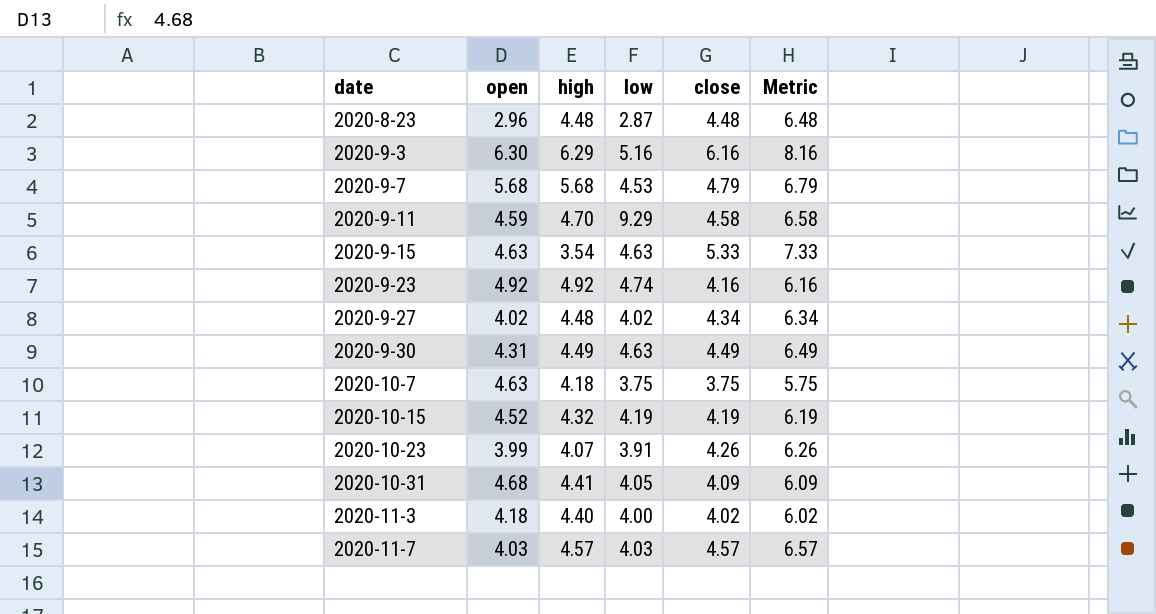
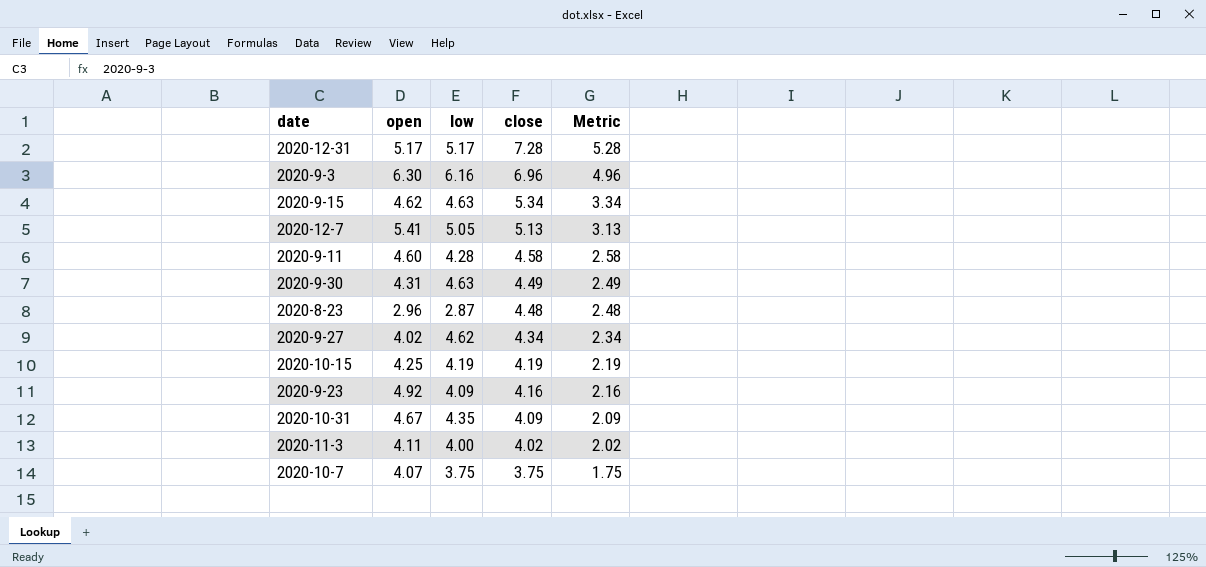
row order: date ascending -> close descending
column high | position: 3 -> none
column Metric | formula: [close] + 2 -> [close] - 2
row 2020-9-7: 5.68 | 5.68 | 4.53 | 4.79 | 6.79 -> none
row 2020-10-23: 3.99 | 4.07 | 3.91 | 4.26 | 6.26 -> none
row 2020-11-7: 4.03 | 4.57 | 4.03 | 4.57 | 6.57 -> none
row 2020-12-31: none -> 5.17 | 5.17 | 7.28 | 5.28
2020-9-3 | low: 5.16 -> 6.16
2020-9-3 | close: 6.16 -> 6.96
2020-9-15 | open: 4.63 -> 4.62
2020-9-15 | close: 5.33 -> 5.34
row 2020-12-7: none -> 5.41 | 5.05 | 5.13 | 3.13
2020-9-11 | open: 4.59 -> 4.60
2020-9-11 | low: 9.29 -> 4.28
2020-9-27 | low: 4.02 -> 4.62
2020-10-15 | open: 4.52 -> 4.25
2020-9-23 | low: 4.74 -> 4.09
2020-10-31 | open: 4.68 -> 4.67
2020-10-31 | low: 4.05 -> 4.35
2020-11-3 | open: 4.18 -> 4.11
2020-10-7 | open: 4.63 -> 4.07

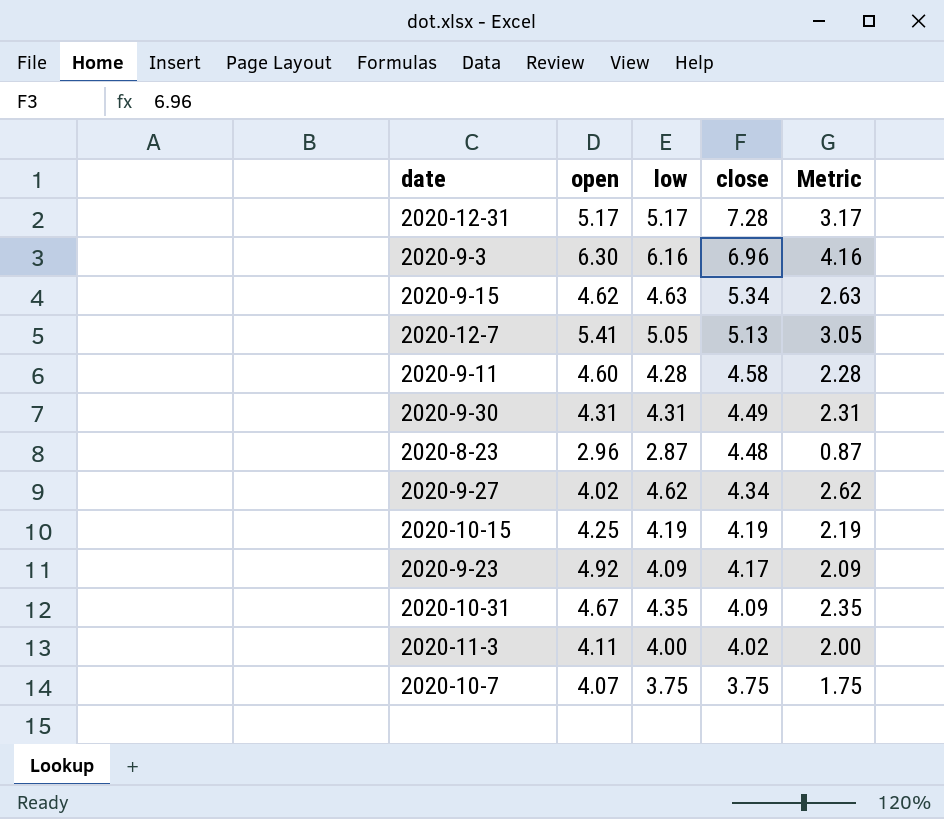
column Metric | formula: [close] - 2 -> [low] - 2
2020-9-30 | low: 4.63 -> 4.31
2020-9-23 | close: 4.16 -> 4.17

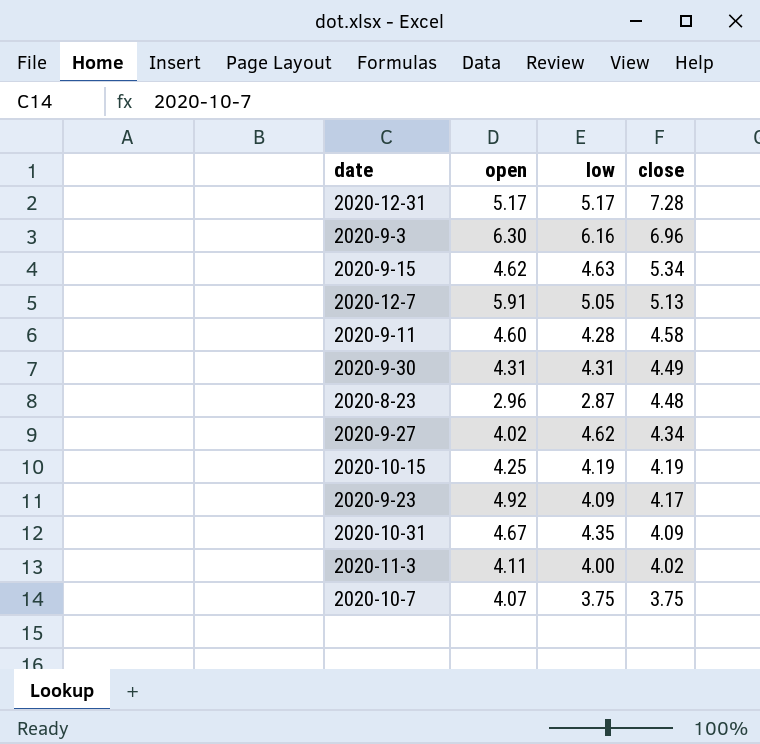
column Metric | formula: [low] - 2 -> none
2020-12-7 | open: 5.41 -> 5.91

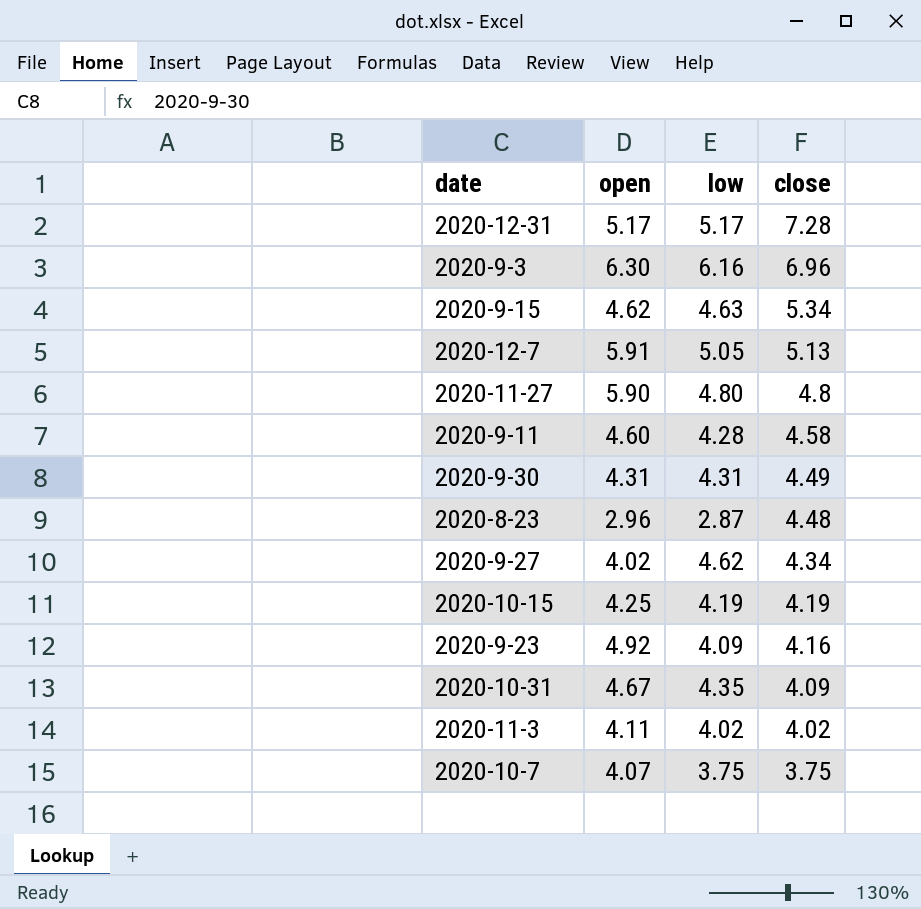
row 2020-11-27: none -> 5.90 | 4.80 | 4.8
2020-9-23 | close: 4.17 -> 4.16
2020-11-3 | low: 4.00 -> 4.02

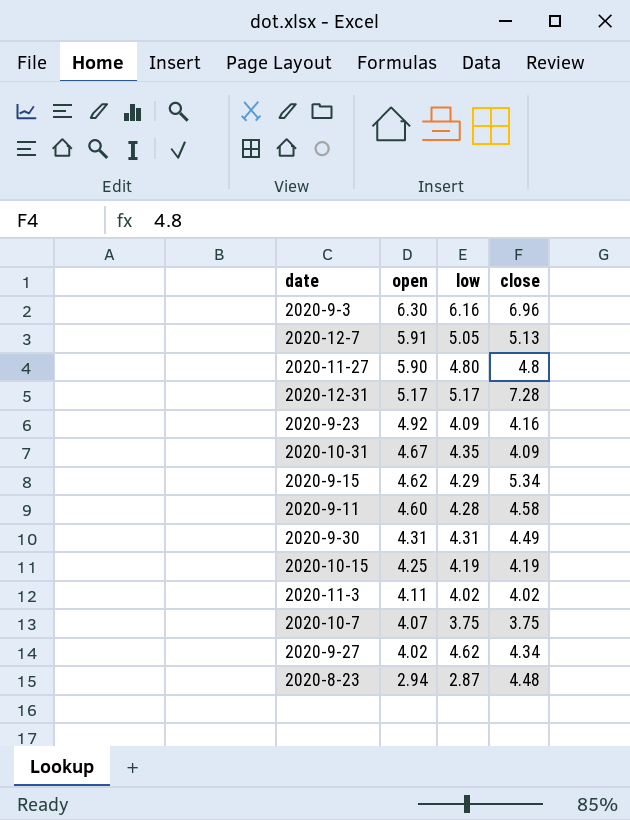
row order: close descending -> open descending
2020-9-15 | low: 4.63 -> 4.29
2020-8-23 | open: 2.96 -> 2.94

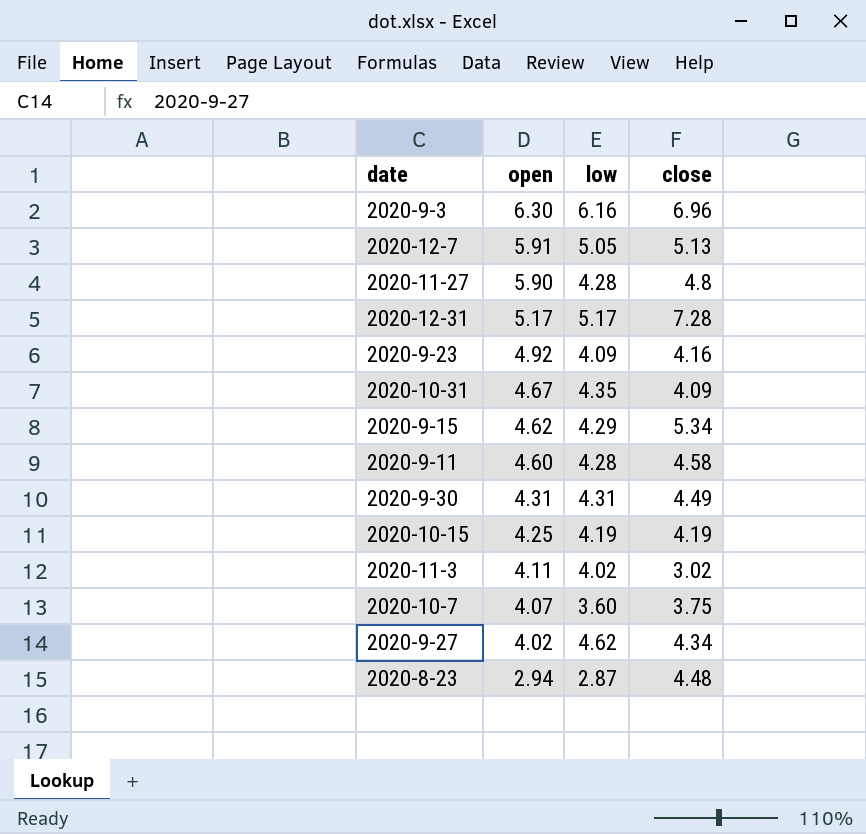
2020-11-27 | low: 4.80 -> 4.28
2020-11-3 | close: 4.02 -> 3.02
2020-10-7 | low: 3.75 -> 3.60

